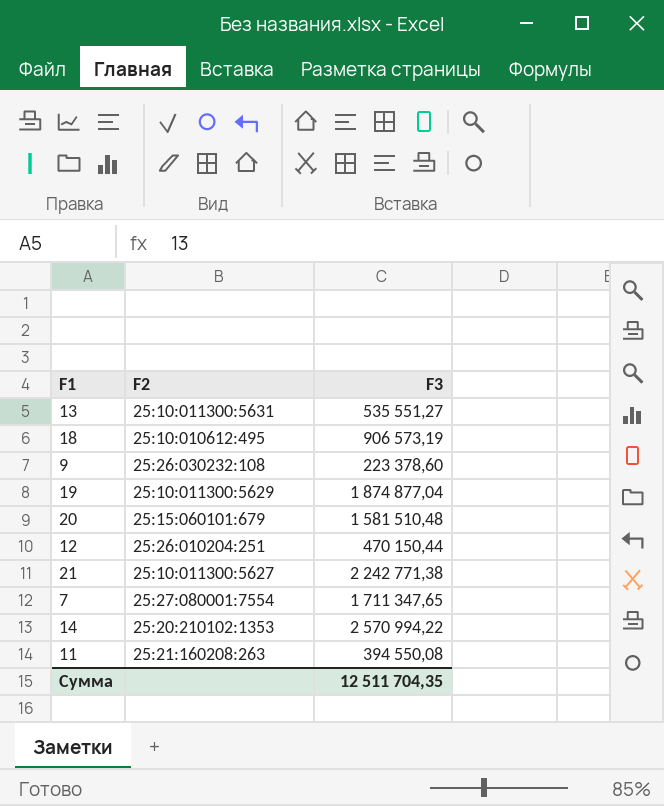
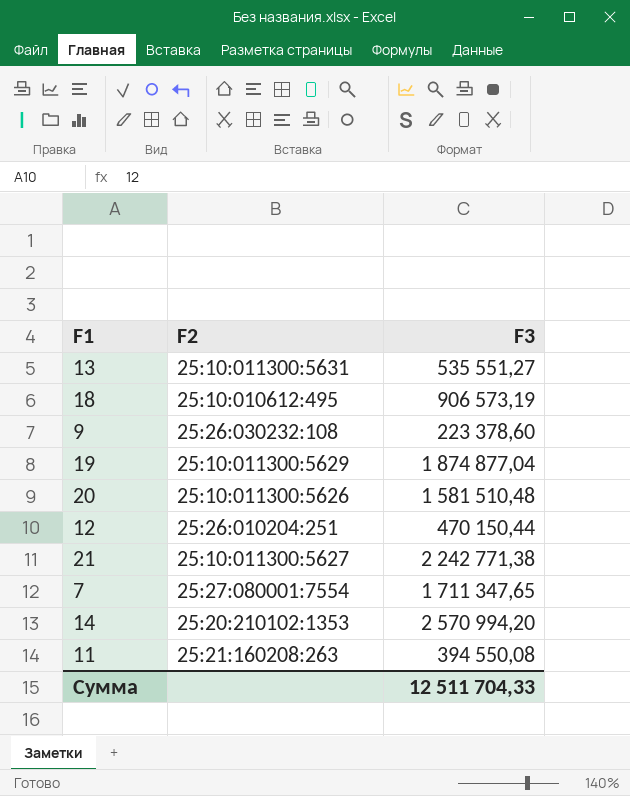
20 | F2: 25:15:060101:679 -> 25:10:011300:5626
14 | F3: 2 570 994,22 -> 2 570 994,20
Сумма | F3: 12 511 704,35 -> 12 511 704,33

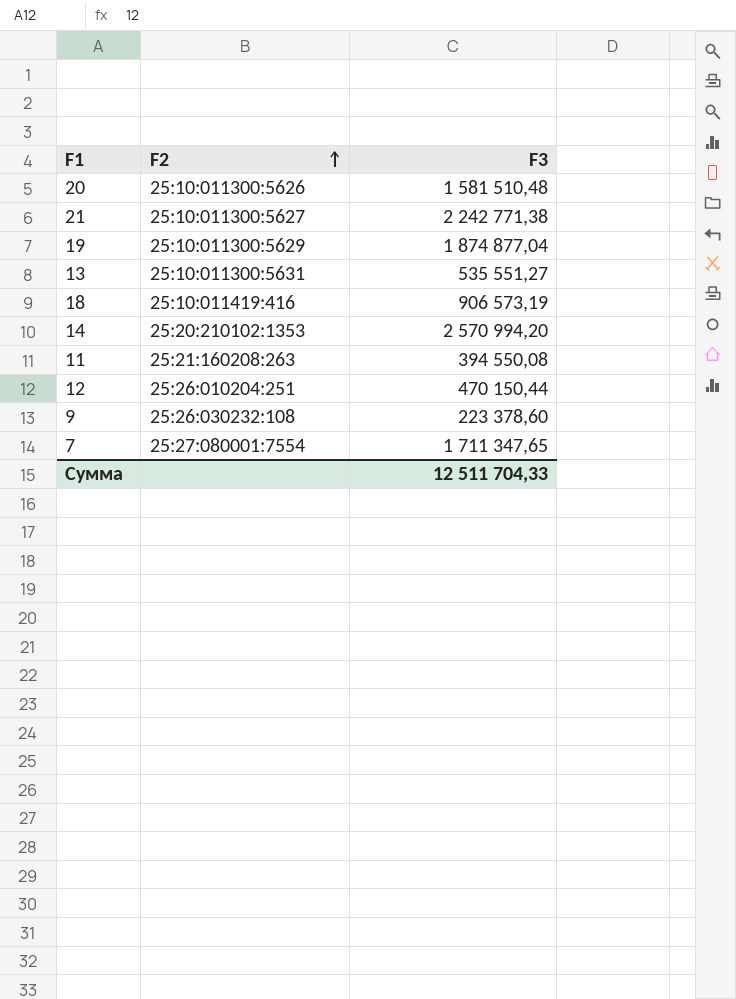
row order: none -> F2 ascending
18 | F2: 25:10:010612:495 -> 25:10:011419:416

